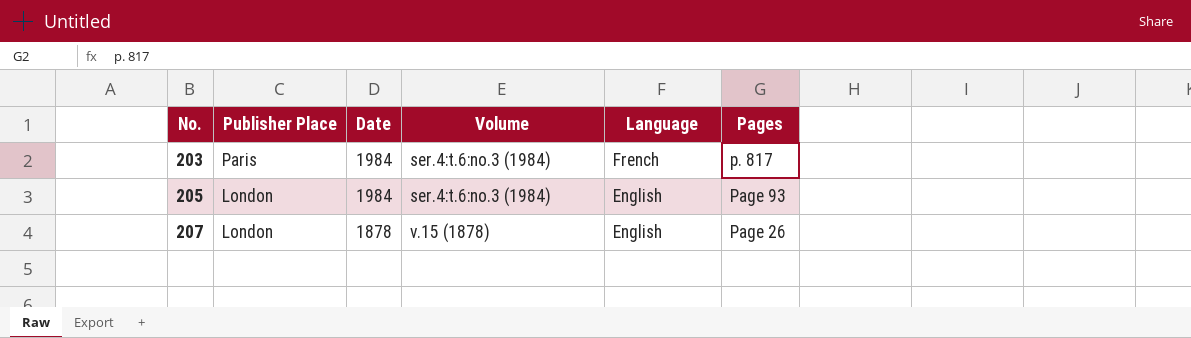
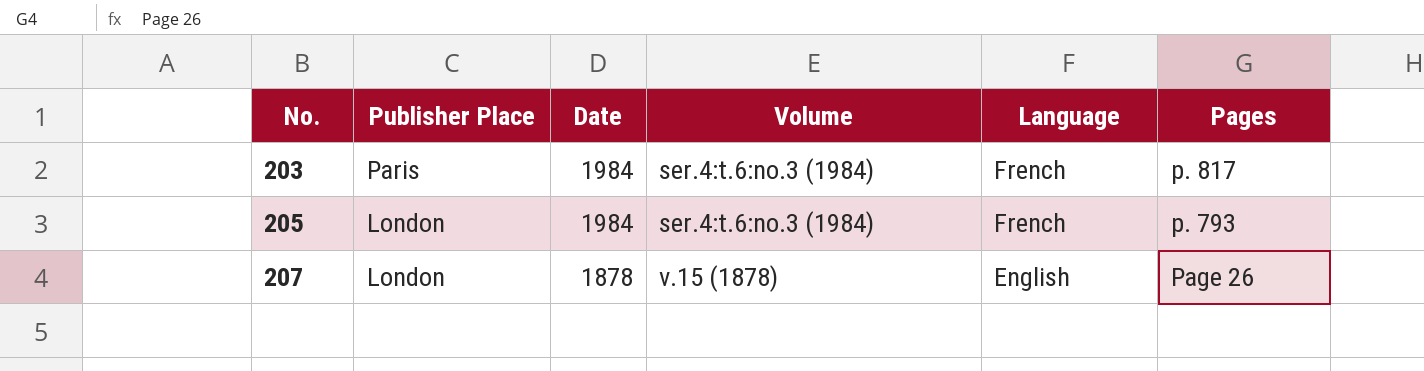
205 | Language: English -> French
205 | Pages: Page 93 -> p. 793

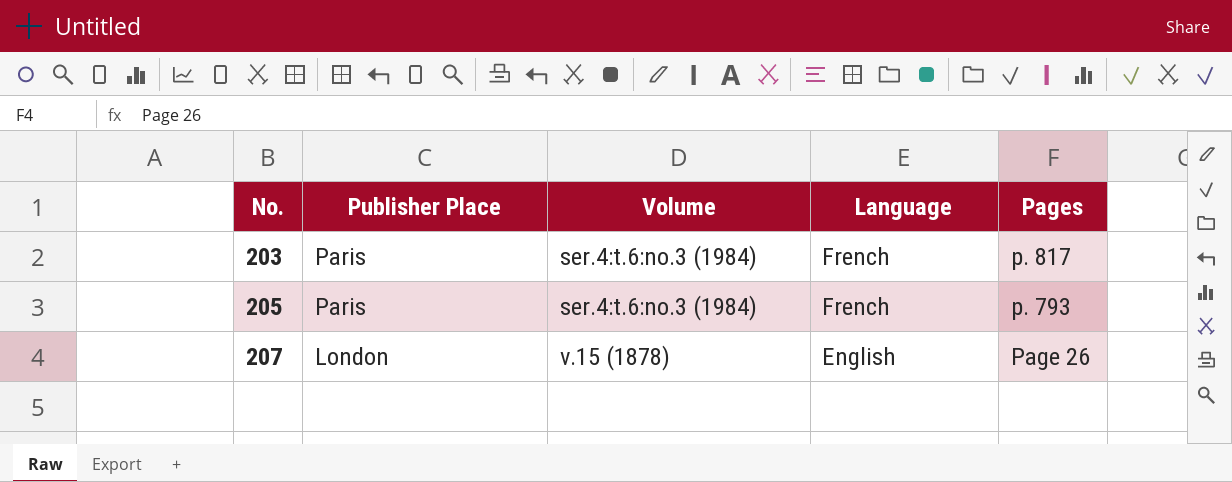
column Date | position: 3 -> none
205 | Publisher Place: London -> Paris

